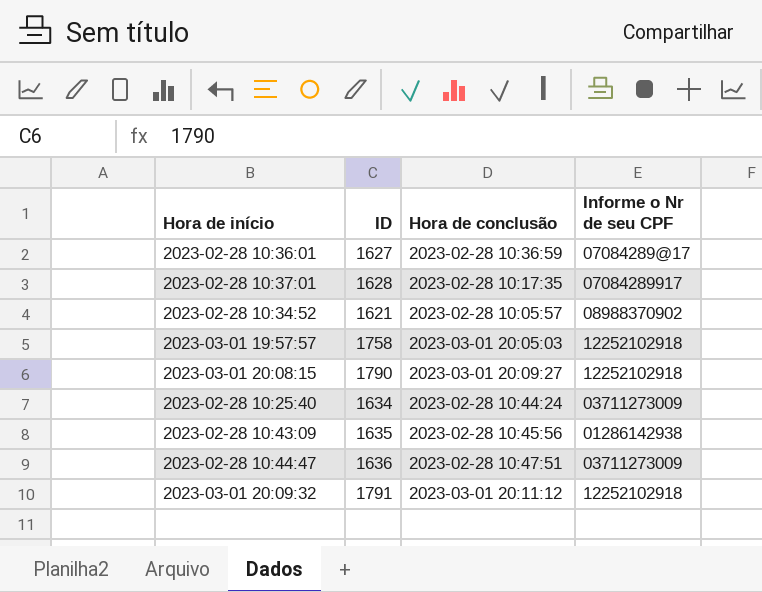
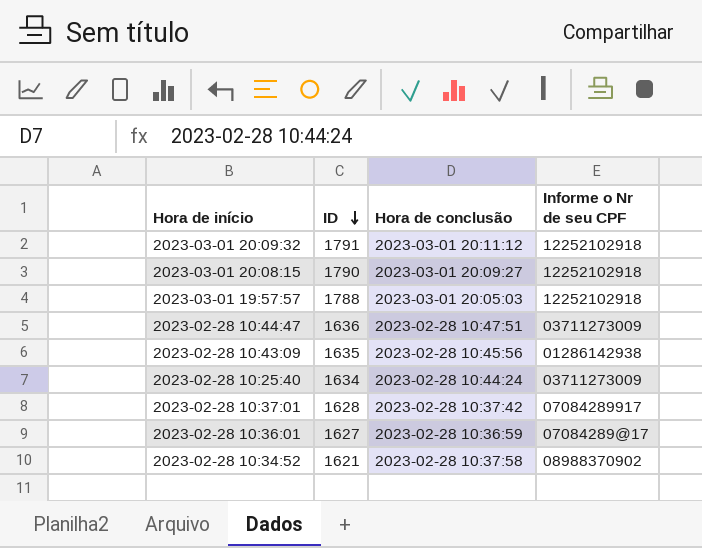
row order: none -> ID descending
2023-03-01 19:57:57 | ID: 1758 -> 1788
2023-02-28 10:37:01 | Hora de conclusão: 2023-02-28 10:17:35 -> 2023-02-28 10:37:42
2023-02-28 10:34:52 | Hora de conclusão: 2023-02-28 10:05:57 -> 2023-02-28 10:37:58

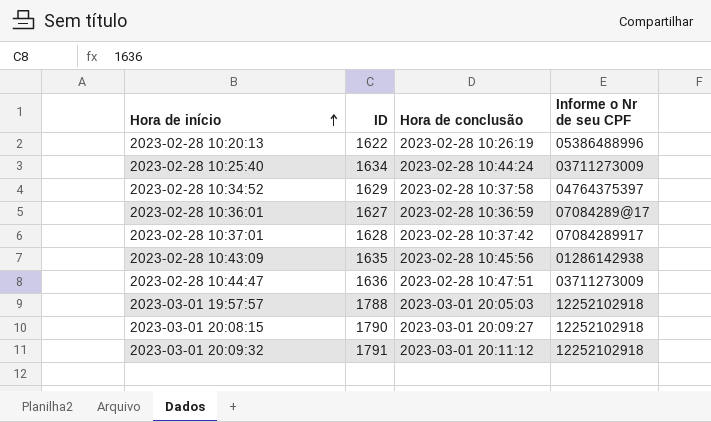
row order: ID descending -> Hora de início ascending
row 2023-02-28 10:20:13: none -> 1622 | 2023-02-28 10:26:19 | 05386488996
2023-02-28 10:34:52 | ID: 1621 -> 1629
2023-02-28 10:34:52 | Informe o Nr de seu CPF: 08988370902 -> 04764375397

